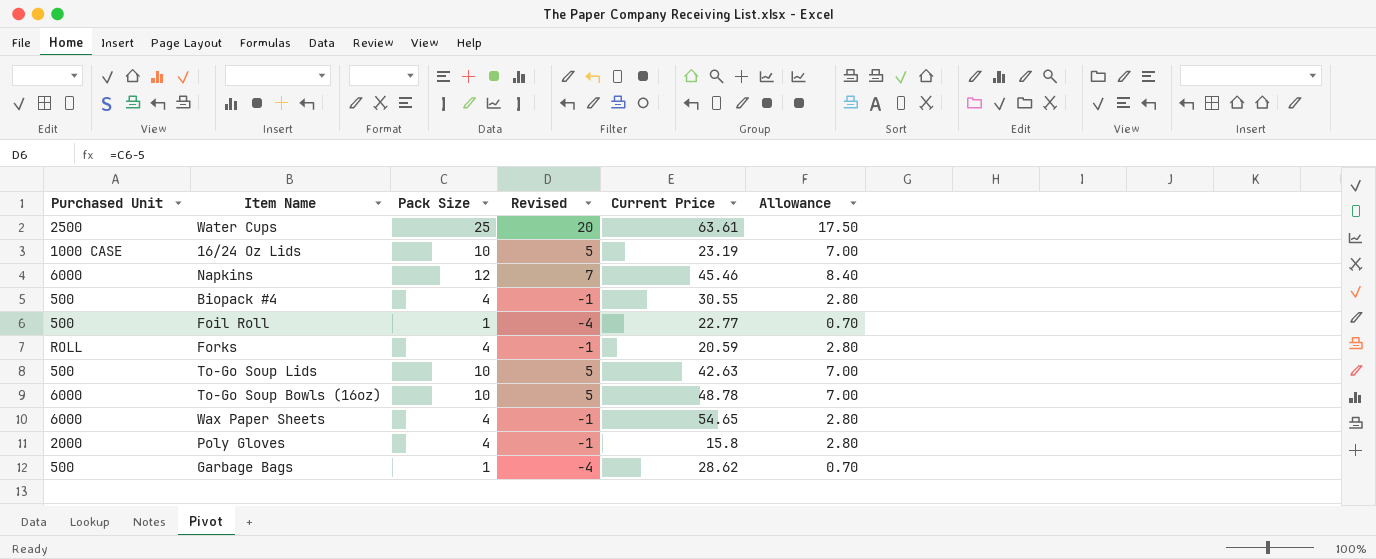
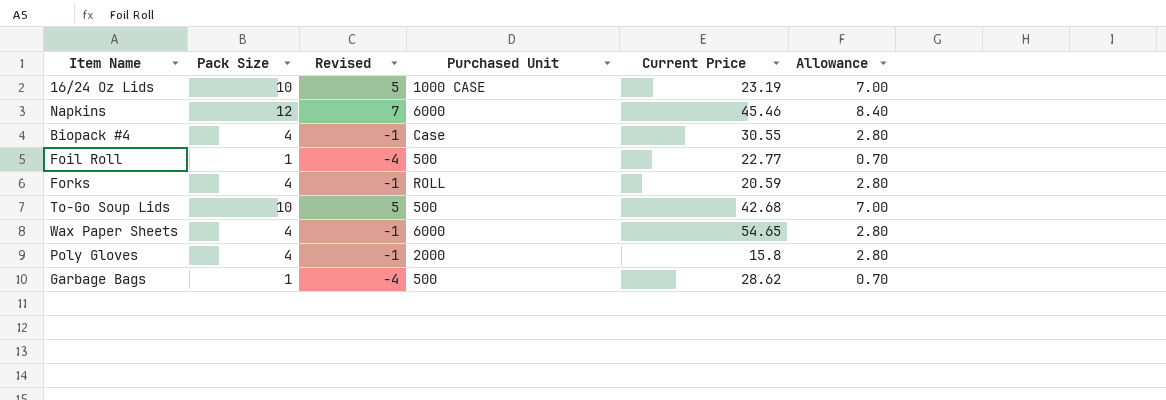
column Purchased Unit | position: 1 -> 4
row Water Cups: 2500 | 25 | 20 | 63.61 | 17.50 -> none
row To-Go Soup Bowls (16oz): 6000 | 10 | 5 | 48.78 | 7.00 -> none
Biopack #4 | Purchased Unit: 500 -> Case
To-Go Soup Lids | Current Price: 42.63 -> 42.68

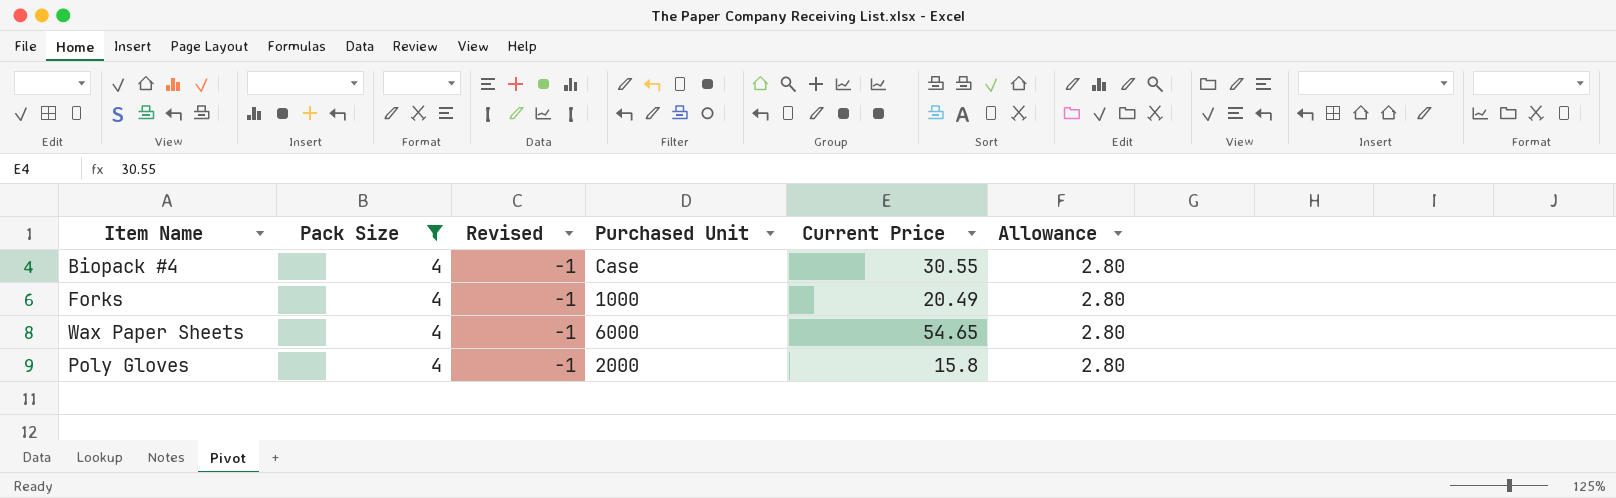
filter: none -> Pack Size = 4
Forks | Purchased Unit: ROLL -> 1000
Forks | Current Price: 20.59 -> 20.49

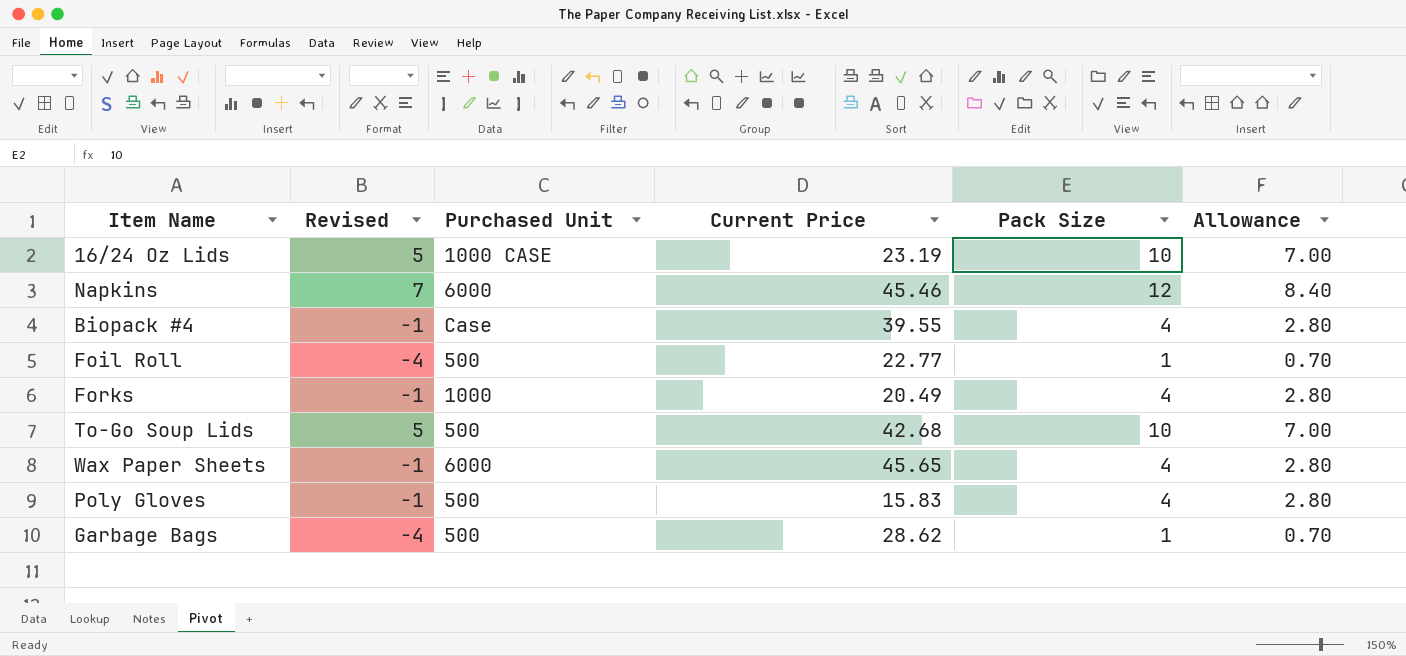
filter: Pack Size = 4 -> none
column Pack Size | position: 2 -> 5
Biopack #4 | Current Price: 30.55 -> 39.55
Wax Paper Sheets | Current Price: 54.65 -> 45.65
Poly Gloves | Purchased Unit: 2000 -> 500
Poly Gloves | Current Price: 15.8 -> 15.83

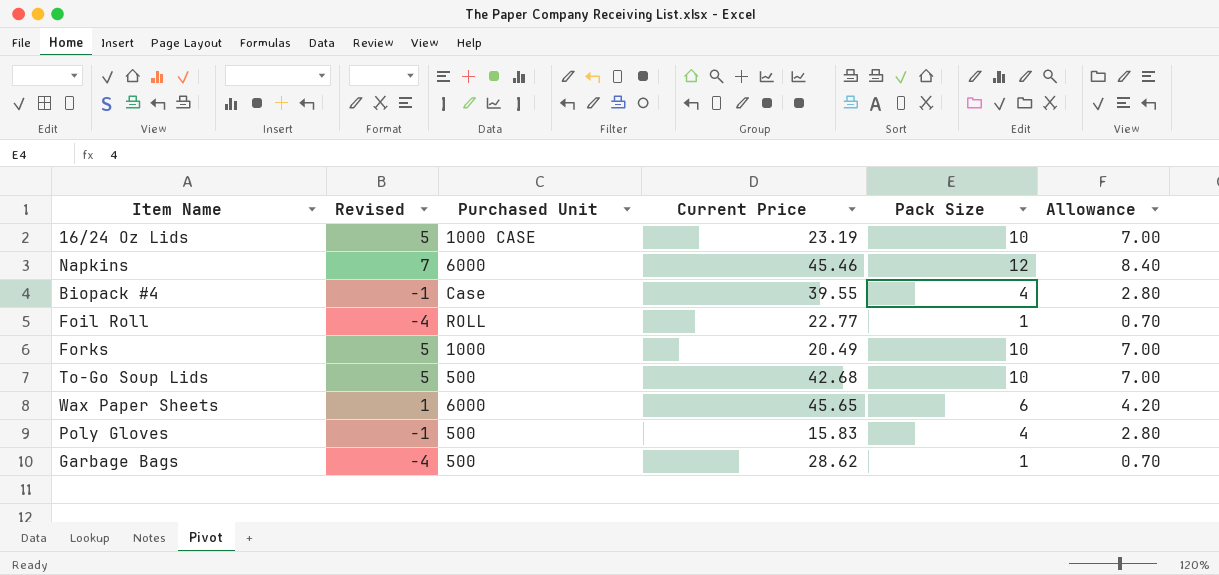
Foil Roll | Purchased Unit: 500 -> ROLL
Forks | Revised: -1 -> 5
Forks | Pack Size: 4 -> 10
Forks | Allowance: 2.80 -> 7.00
Wax Paper Sheets | Revised: -1 -> 1
Wax Paper Sheets | Pack Size: 4 -> 6
Wax Paper Sheets | Allowance: 2.80 -> 4.20

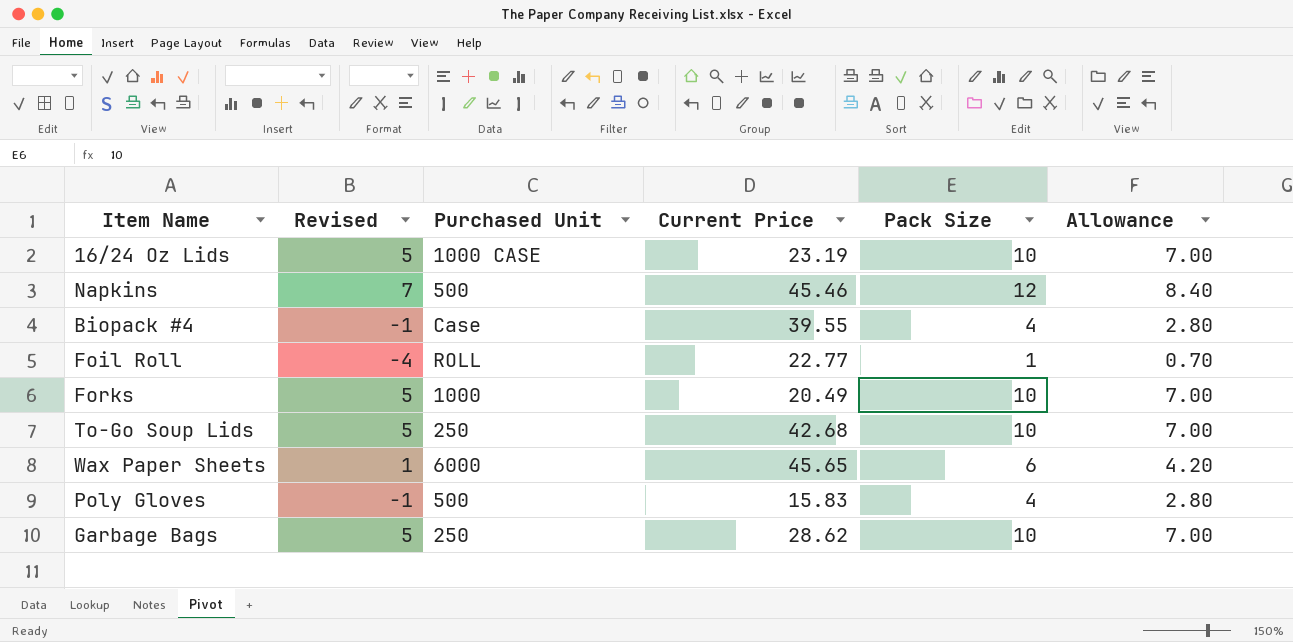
Napkins | Purchased Unit: 6000 -> 500
To-Go Soup Lids | Purchased Unit: 500 -> 250
Garbage Bags | Revised: -4 -> 5
Garbage Bags | Purchased Unit: 500 -> 250
Garbage Bags | Pack Size: 1 -> 10
Garbage Bags | Allowance: 0.70 -> 7.00

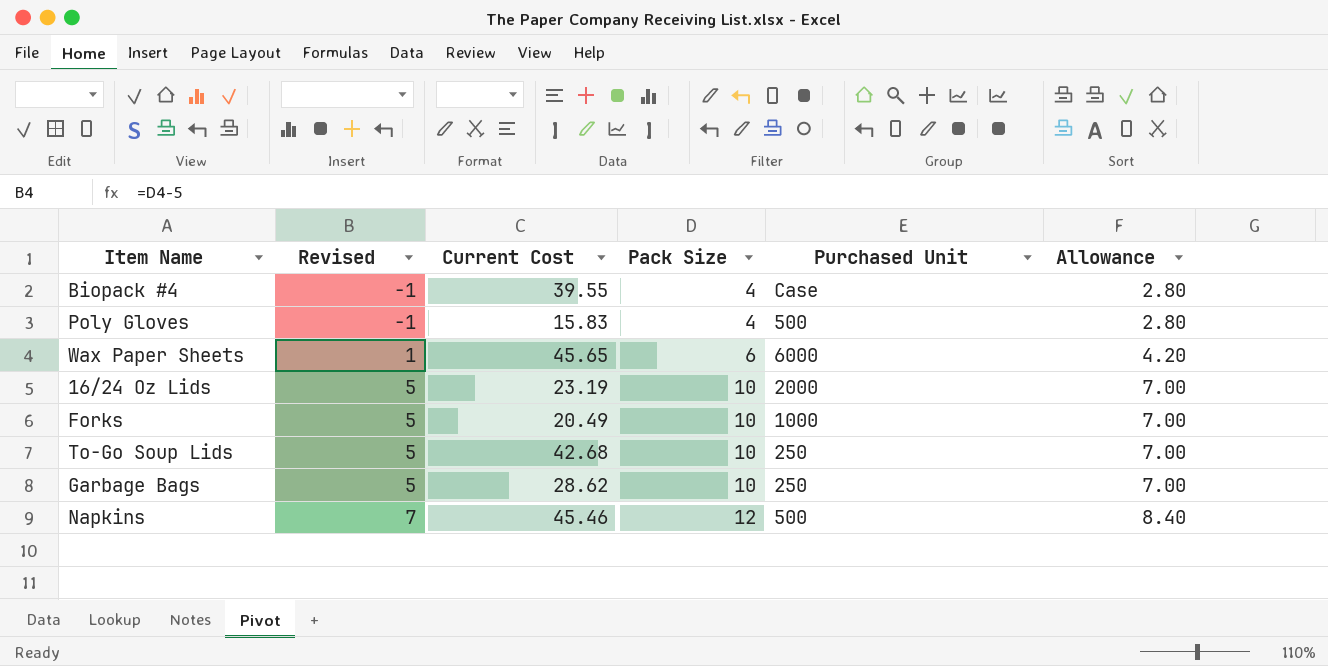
row order: none -> Revised ascending
column name: Current Price -> Current Cost
column Purchased Unit | position: 3 -> 5
row Foil Roll: -4 | ROLL | 22.77 | 1 | 0.70 -> none
16/24 Oz Lids | Purchased Unit: 1000 CASE -> 2000

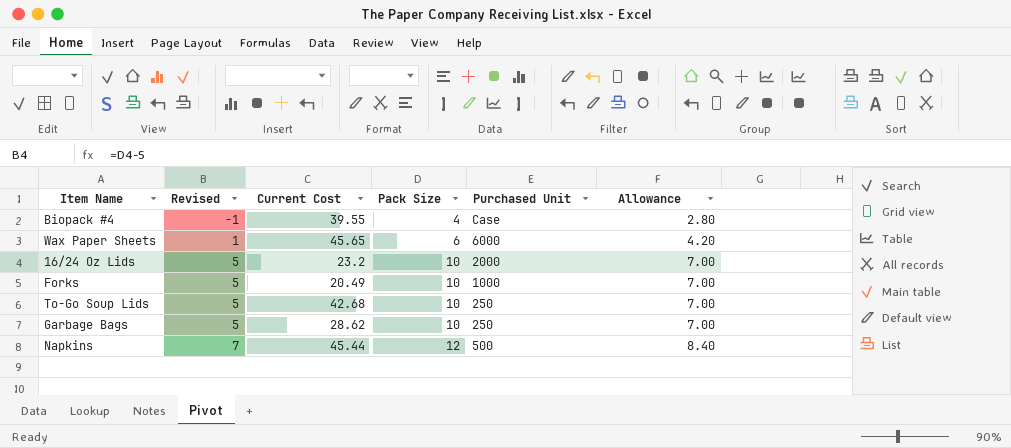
row Poly Gloves: -1 | 15.83 | 4 | 500 | 2.80 -> none
16/24 Oz Lids | Current Cost: 23.19 -> 23.2
Napkins | Current Cost: 45.46 -> 45.44

